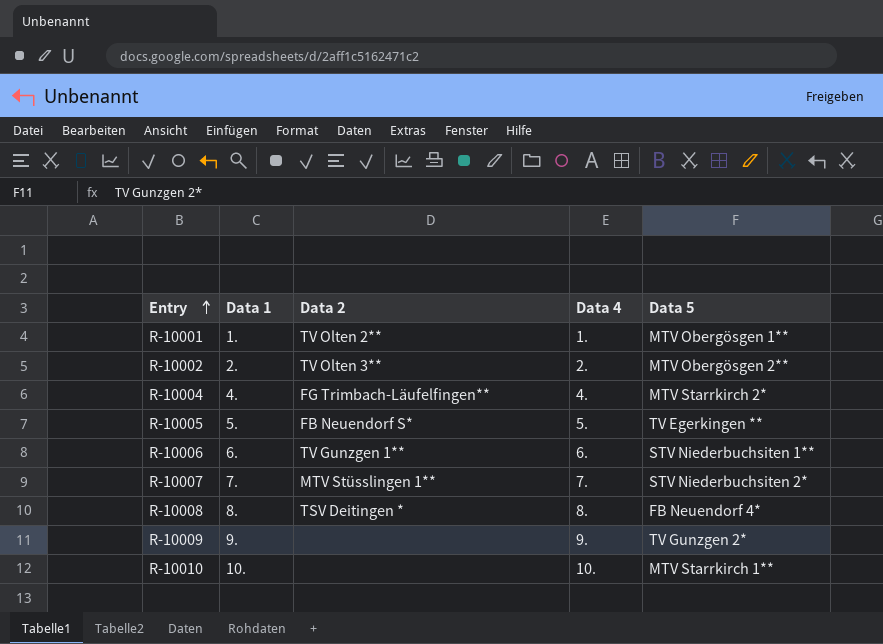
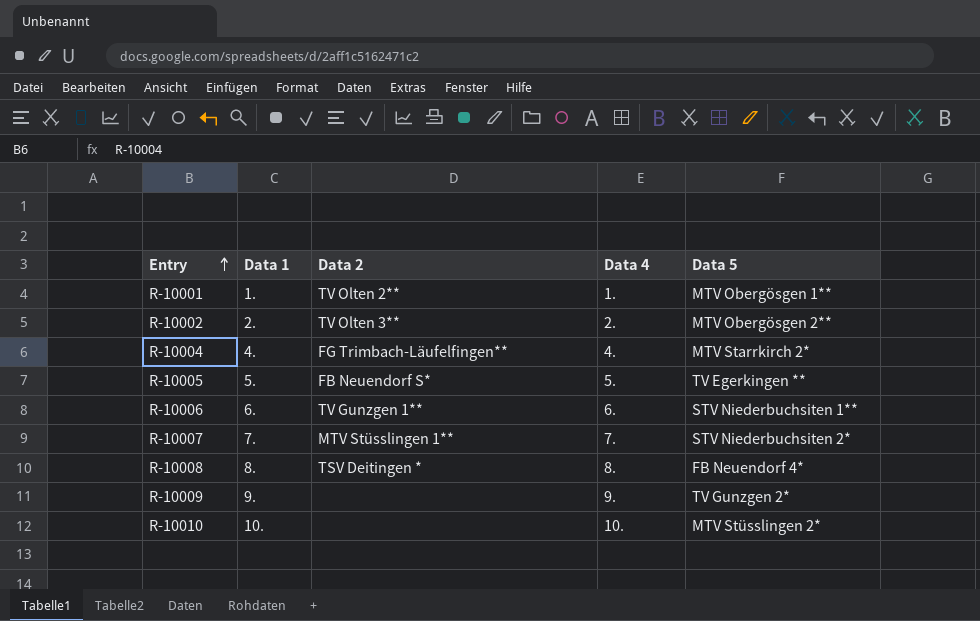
R-10010 | Data 5: MTV Starrkirch 1** -> MTV Stüsslingen 2*

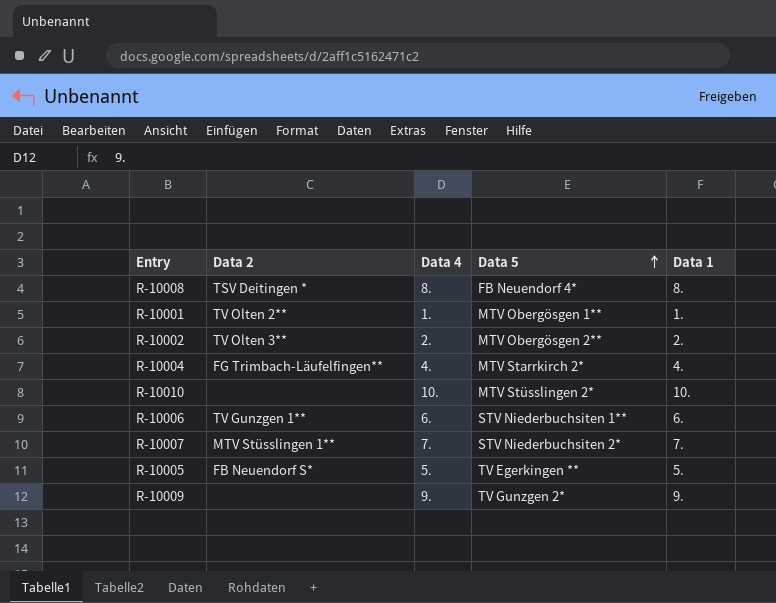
row order: Entry ascending -> Data 5 ascending
column Data 1 | position: 2 -> 5

